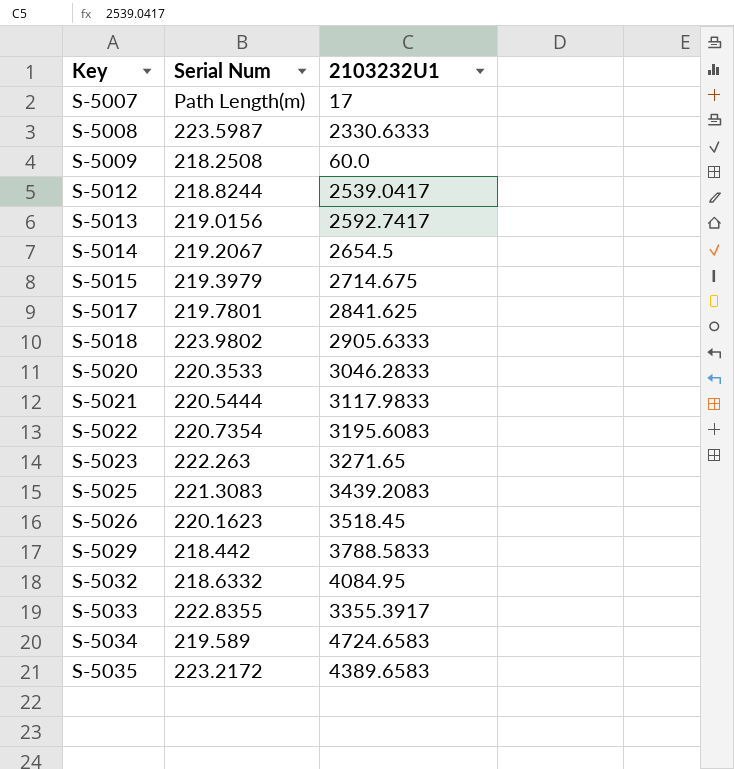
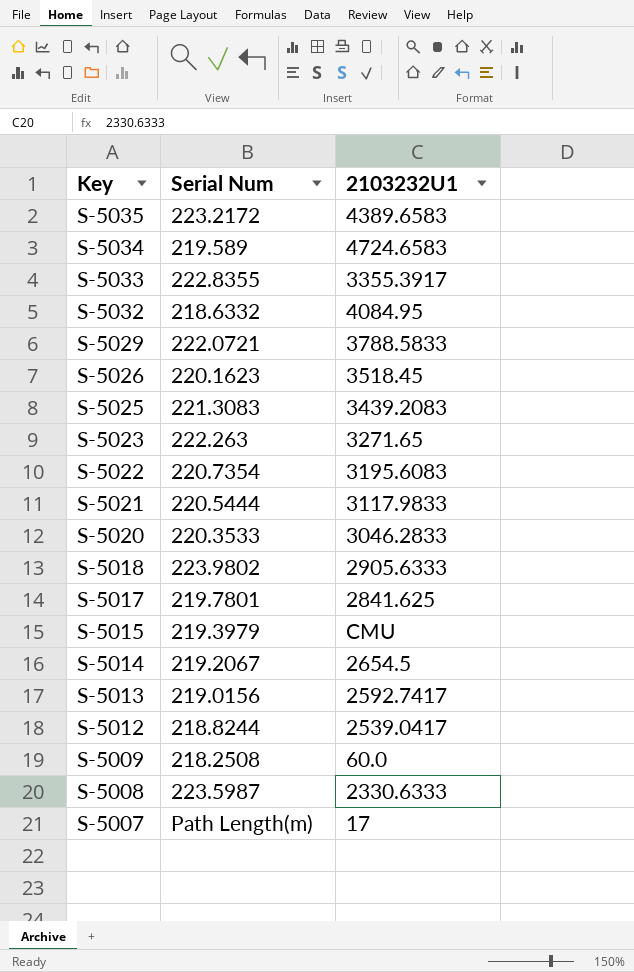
row order: Key ascending -> Key descending
S-5029 | Serial Num: 218.442 -> 222.0721
S-5015 | 2103232U1: 2714.675 -> CMU

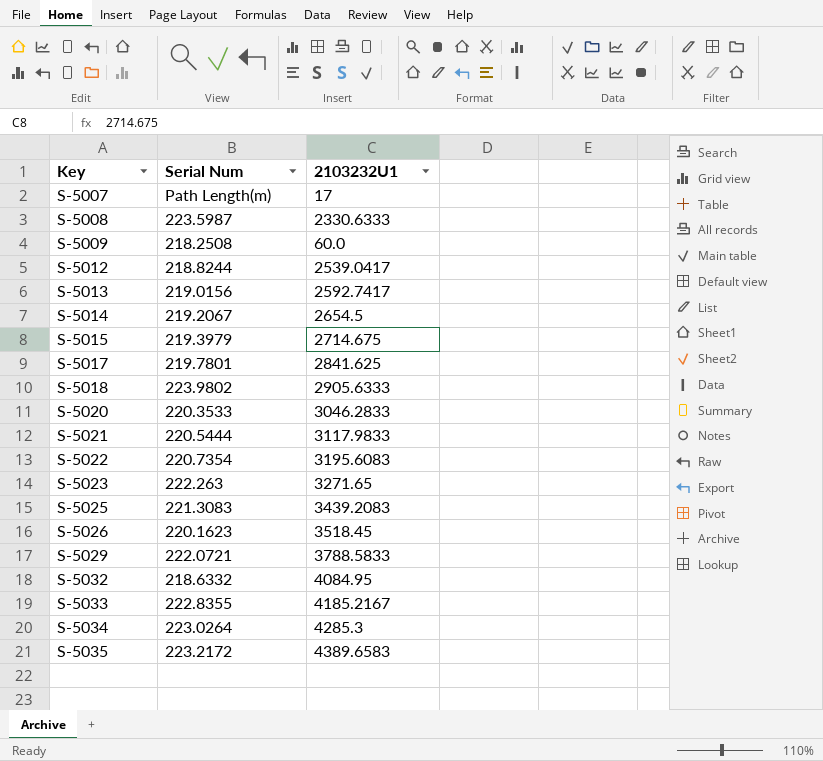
row order: Key descending -> Key ascending
S-5015 | 2103232U1: CMU -> 2714.675
S-5033 | 2103232U1: 3355.3917 -> 4185.2167
S-5034 | Serial Num: 219.589 -> 223.0264
S-5034 | 2103232U1: 4724.6583 -> 4285.3

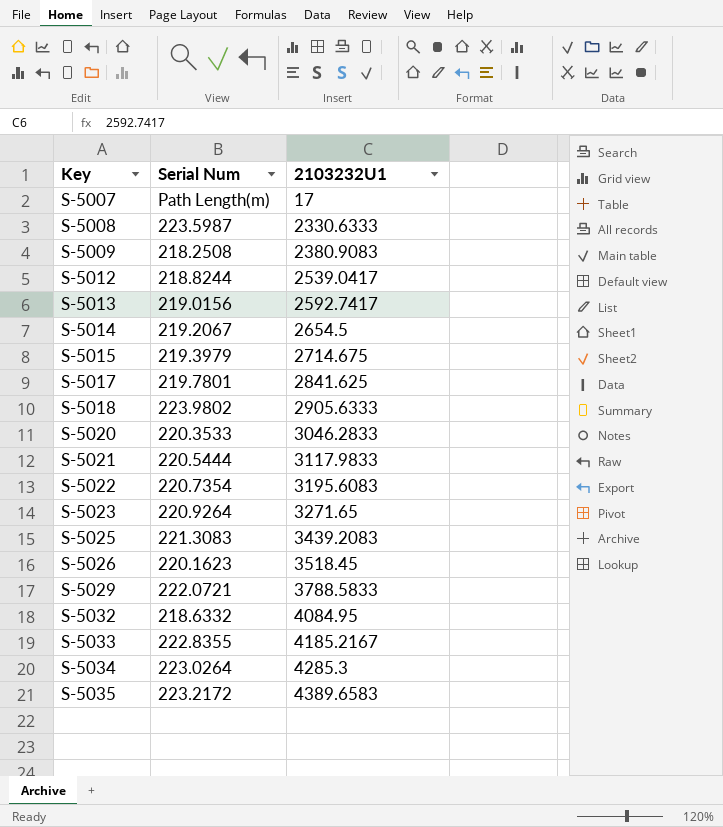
S-5009 | 2103232U1: 60.0 -> 2380.9083
S-5023 | Serial Num: 222.263 -> 220.9264

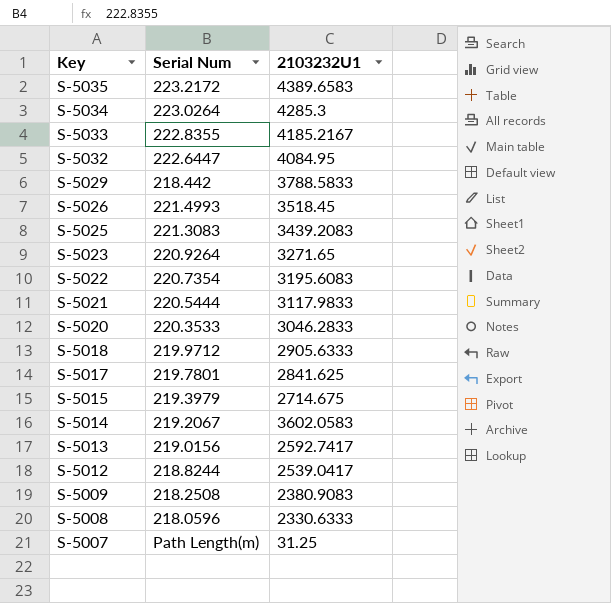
row order: Key ascending -> Key descending
S-5032 | Serial Num: 218.6332 -> 222.6447
S-5029 | Serial Num: 222.0721 -> 218.442
S-5026 | Serial Num: 220.1623 -> 221.4993
S-5018 | Serial Num: 223.9802 -> 219.9712
S-5014 | 2103232U1: 2654.5 -> 3602.0583
S-5008 | Serial Num: 223.5987 -> 218.0596
S-5007 | 2103232U1: 17 -> 31.25

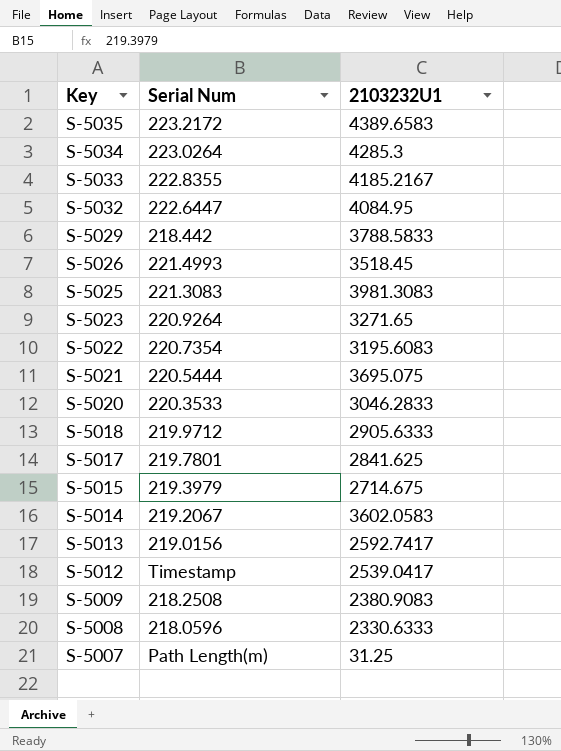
S-5025 | 2103232U1: 3439.2083 -> 3981.3083
S-5021 | 2103232U1: 3117.9833 -> 3695.075
S-5012 | Serial Num: 218.8244 -> Timestamp

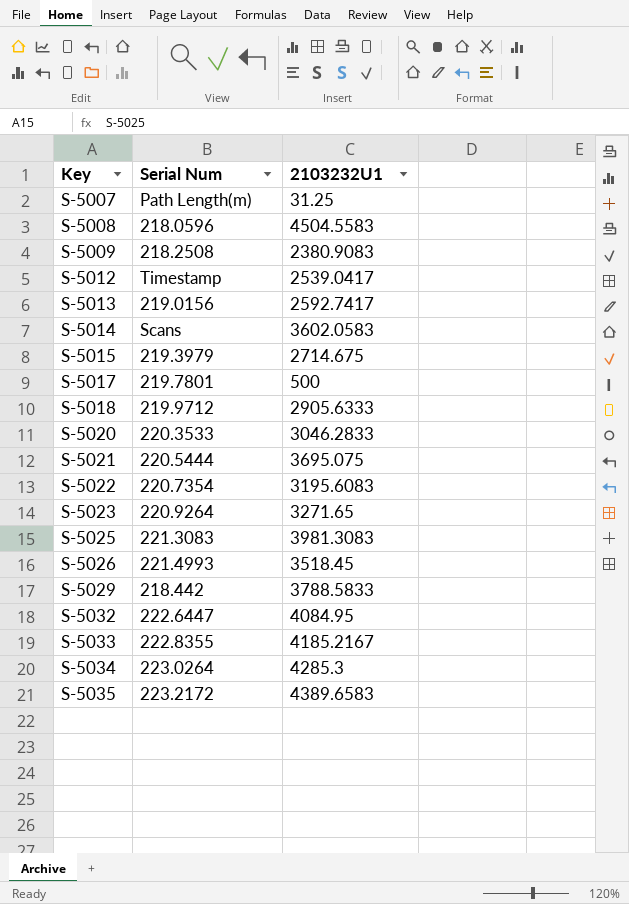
row order: Key descending -> Key ascending
S-5008 | 2103232U1: 2330.6333 -> 4504.5583
S-5014 | Serial Num: 219.2067 -> Scans
S-5017 | 2103232U1: 2841.625 -> 500

